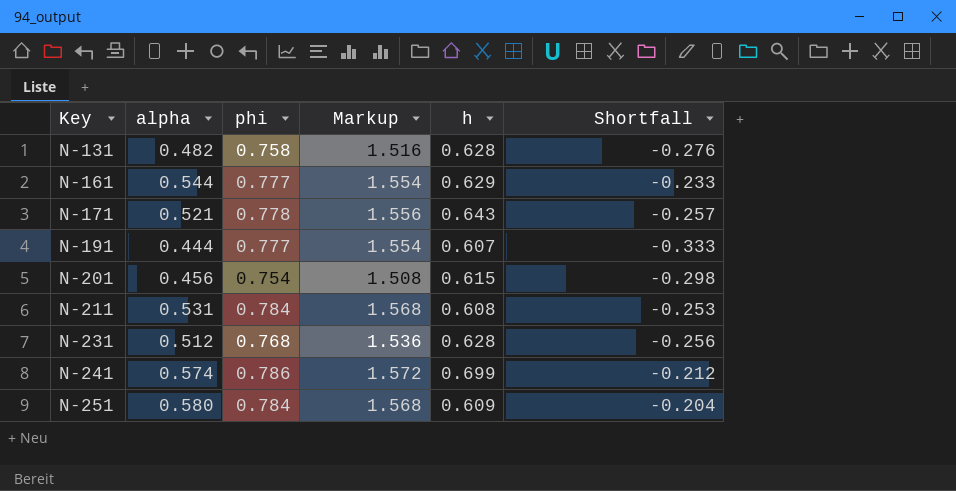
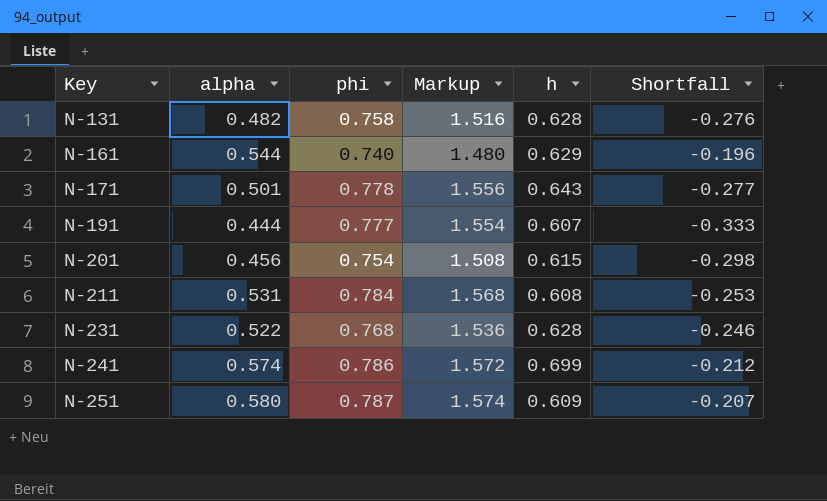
N-161 | phi: 0.777 -> 0.740
N-161 | Markup: 1.554 -> 1.480
N-161 | Shortfall: -0.233 -> -0.196
N-171 | alpha: 0.521 -> 0.501
N-171 | Shortfall: -0.257 -> -0.277
N-231 | alpha: 0.512 -> 0.522
N-231 | Shortfall: -0.256 -> -0.246
N-251 | phi: 0.784 -> 0.787
N-251 | Markup: 1.568 -> 1.574
N-251 | Shortfall: -0.204 -> -0.207

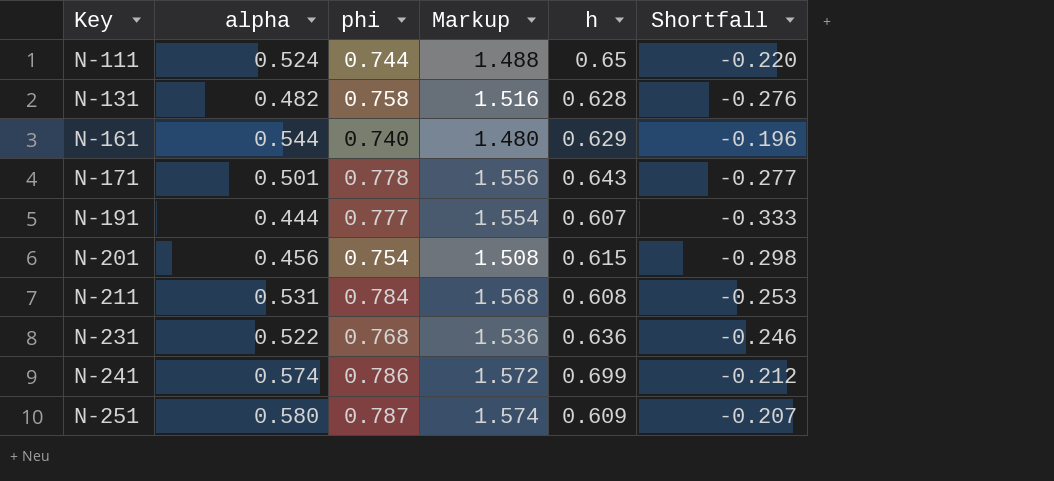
row N-111: none -> 0.524 | 0.744 | 1.488 | 0.65 | -0.220
N-231 | h: 0.628 -> 0.636

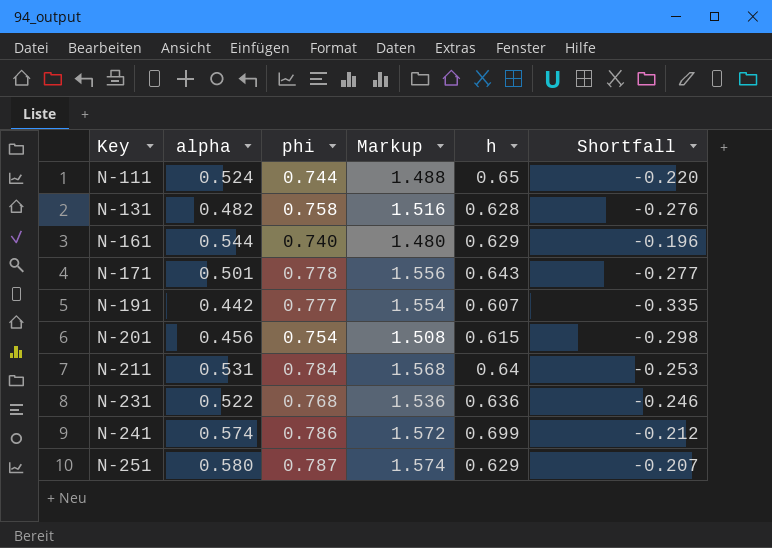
N-191 | alpha: 0.444 -> 0.442
N-191 | Shortfall: -0.333 -> -0.335
N-211 | h: 0.608 -> 0.64
N-251 | h: 0.609 -> 0.629

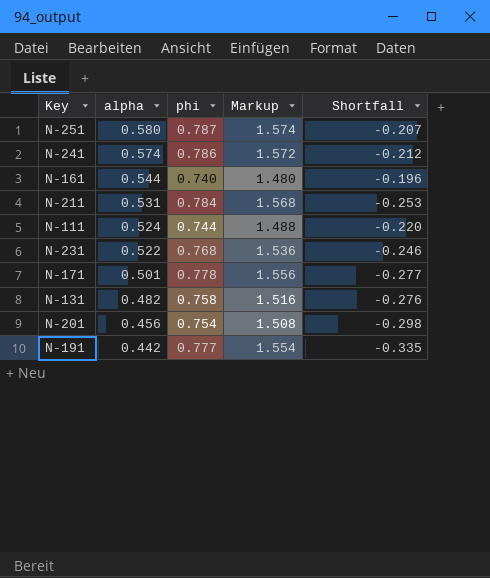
row order: Key ascending -> alpha descending
column h | position: 5 -> none

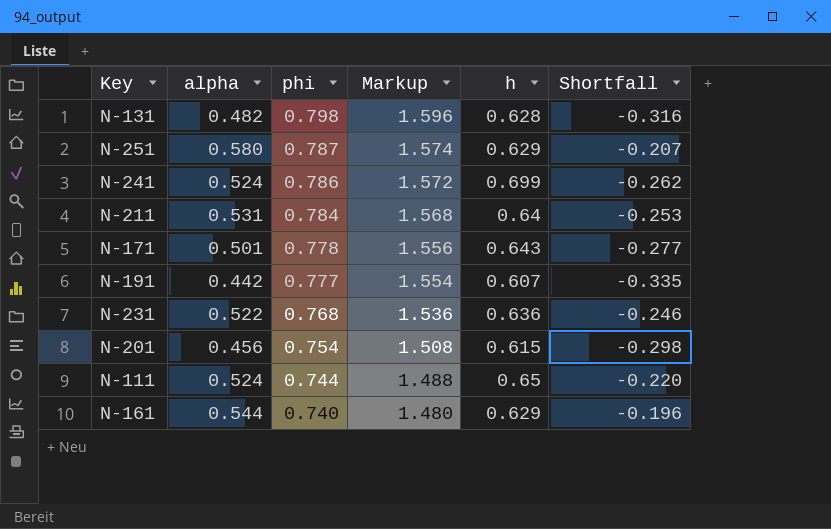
row order: alpha descending -> phi descending
column h | position: none -> 5
N-131 | phi: 0.758 -> 0.798
N-131 | Markup: 1.516 -> 1.596
N-131 | Shortfall: -0.276 -> -0.316
N-241 | alpha: 0.574 -> 0.524
N-241 | Shortfall: -0.212 -> -0.262

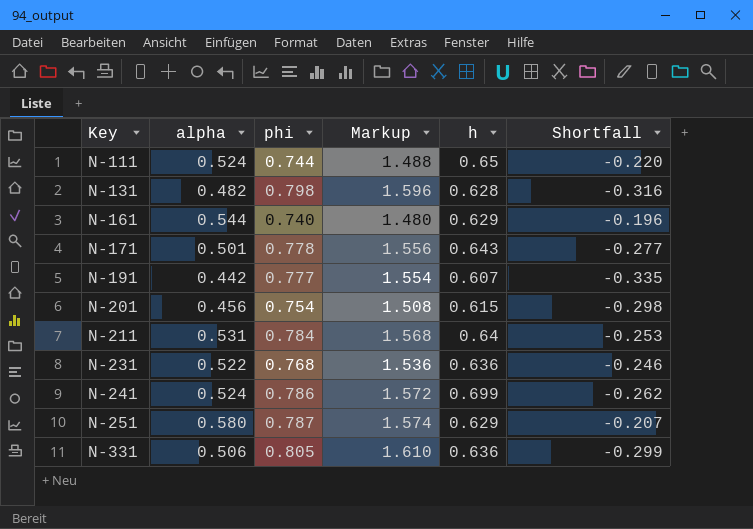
row order: phi descending -> Key ascending
row N-331: none -> 0.506 | 0.805 | 1.610 | 0.636 | -0.299

